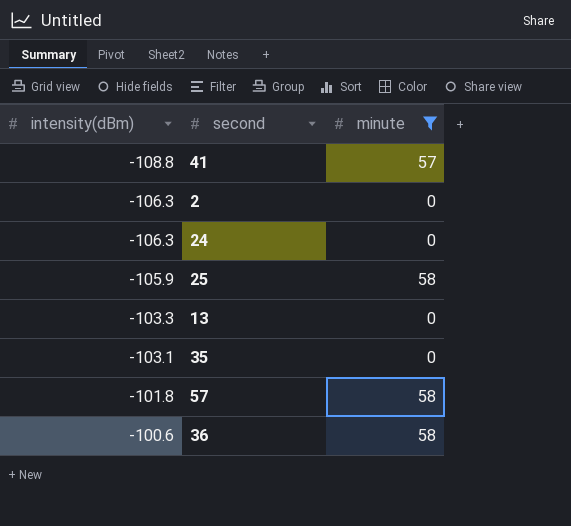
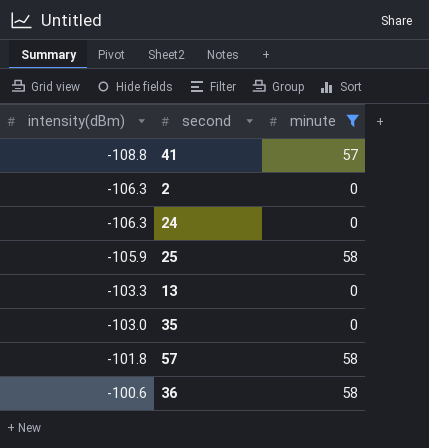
35 | intensity(dBm): -103.1 -> -103.0

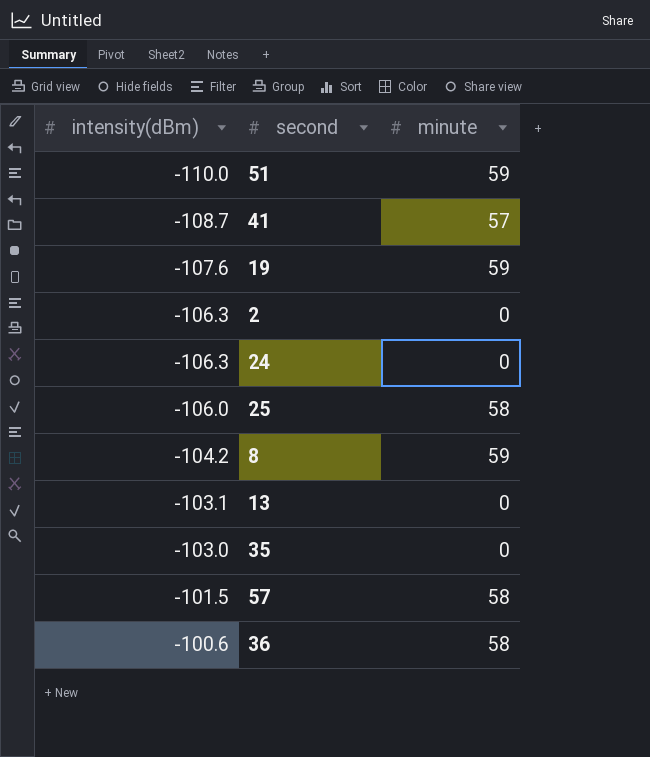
filter: minute != 59 -> none
41 | intensity(dBm): -108.8 -> -108.7
25 | intensity(dBm): -105.9 -> -106.0
13 | intensity(dBm): -103.3 -> -103.1
57 | intensity(dBm): -101.8 -> -101.5

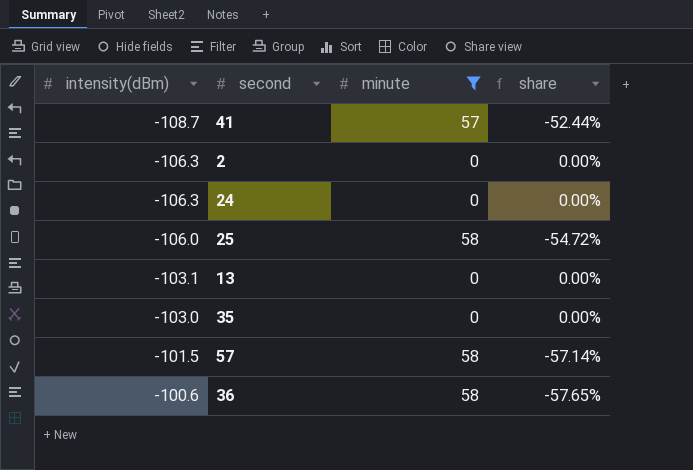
filter: none -> minute != 59
column share | formula: none -> [minute] / [intensity(dBm)]

